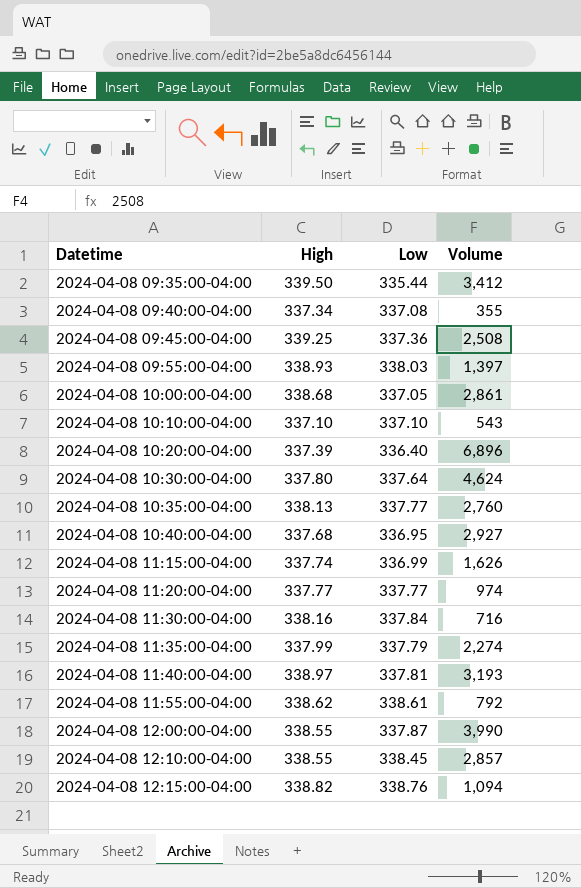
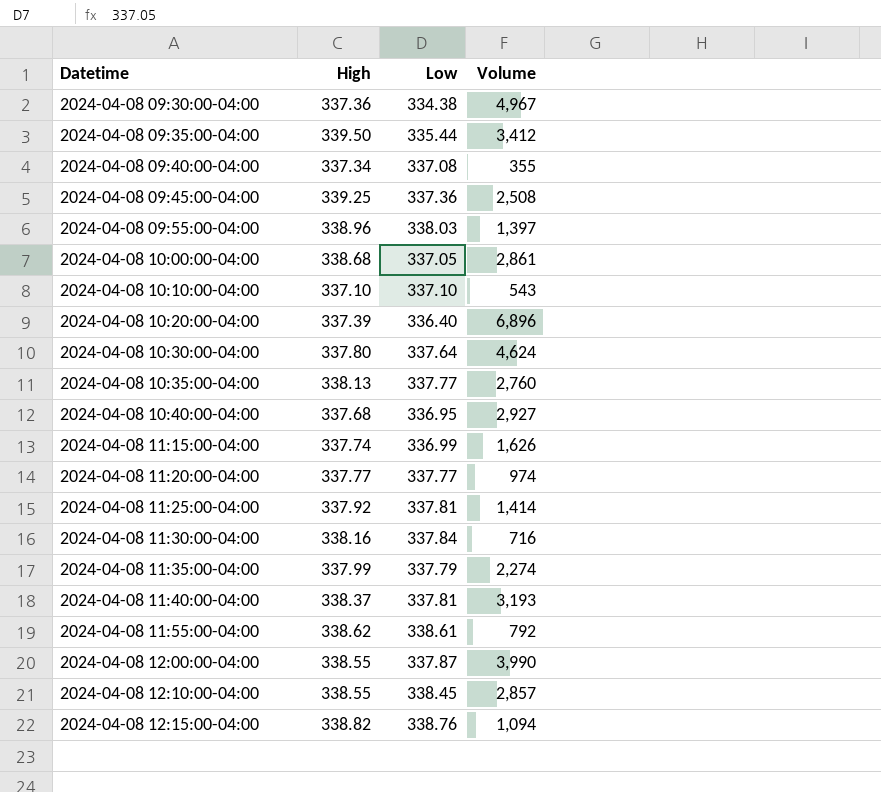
row 2024-04-08 09:30:00-04:00: none -> 337.36 | 334.38 | 4,967
2024-04-08 09:55:00-04:00 | High: 338.93 -> 338.96
row 2024-04-08 11:25:00-04:00: none -> 337.92 | 337.81 | 1,414
2024-04-08 11:40:00-04:00 | High: 338.97 -> 338.37

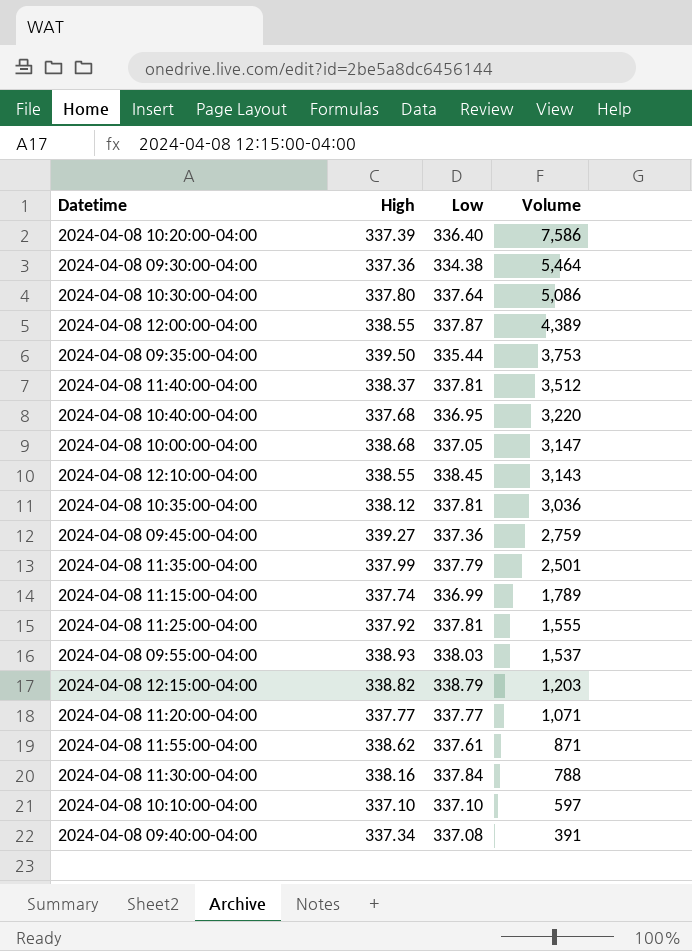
row order: Datetime ascending -> Volume descending
2024-04-08 10:20:00-04:00 | Volume: 6,896 -> 7,586
2024-04-08 09:30:00-04:00 | Volume: 4,967 -> 5,464
2024-04-08 10:30:00-04:00 | Volume: 4,624 -> 5,086
2024-04-08 12:00:00-04:00 | Volume: 3,990 -> 4,389
2024-04-08 09:35:00-04:00 | Volume: 3,412 -> 3,753
2024-04-08 11:40:00-04:00 | Volume: 3,193 -> 3,512
2024-04-08 10:40:00-04:00 | Volume: 2,927 -> 3,220
2024-04-08 10:00:00-04:00 | Volume: 2,861 -> 3,147
2024-04-08 12:10:00-04:00 | Volume: 2,857 -> 3,143
2024-04-08 10:35:00-04:00 | High: 338.13 -> 338.12
2024-04-08 10:35:00-04:00 | Low: 337.77 -> 337.81
2024-04-08 10:35:00-04:00 | Volume: 2,760 -> 3,036
2024-04-08 09:45:00-04:00 | High: 339.25 -> 339.27
2024-04-08 09:45:00-04:00 | Volume: 2,508 -> 2,759
2024-04-08 11:35:00-04:00 | Volume: 2,274 -> 2,501
2024-04-08 11:15:00-04:00 | Volume: 1,626 -> 1,789
2024-04-08 11:25:00-04:00 | Volume: 1,414 -> 1,555
2024-04-08 09:55:00-04:00 | High: 338.96 -> 338.93
2024-04-08 09:55:00-04:00 | Volume: 1,397 -> 1,537
2024-04-08 12:15:00-04:00 | Low: 338.76 -> 338.79
2024-04-08 12:15:00-04:00 | Volume: 1,094 -> 1,203
2024-04-08 11:20:00-04:00 | Volume: 974 -> 1,071
2024-04-08 11:55:00-04:00 | Low: 338.61 -> 337.61
2024-04-08 11:55:00-04:00 | Volume: 792 -> 871
2024-04-08 11:30:00-04:00 | Volume: 716 -> 788
2024-04-08 10:10:00-04:00 | Volume: 543 -> 597
2024-04-08 09:40:00-04:00 | Volume: 355 -> 391

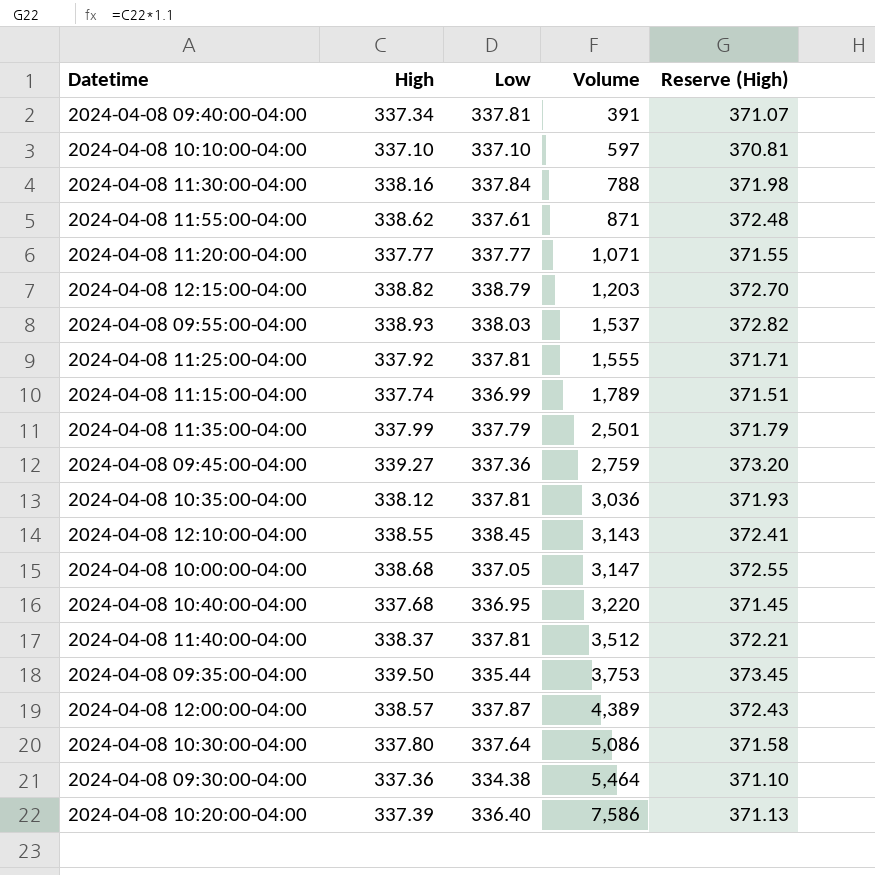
row order: Volume descending -> Volume ascending
column Reserve (High) | formula: none -> [High] * 1.1
2024-04-08 09:40:00-04:00 | Low: 337.08 -> 337.81
2024-04-08 12:00:00-04:00 | High: 338.55 -> 338.57

